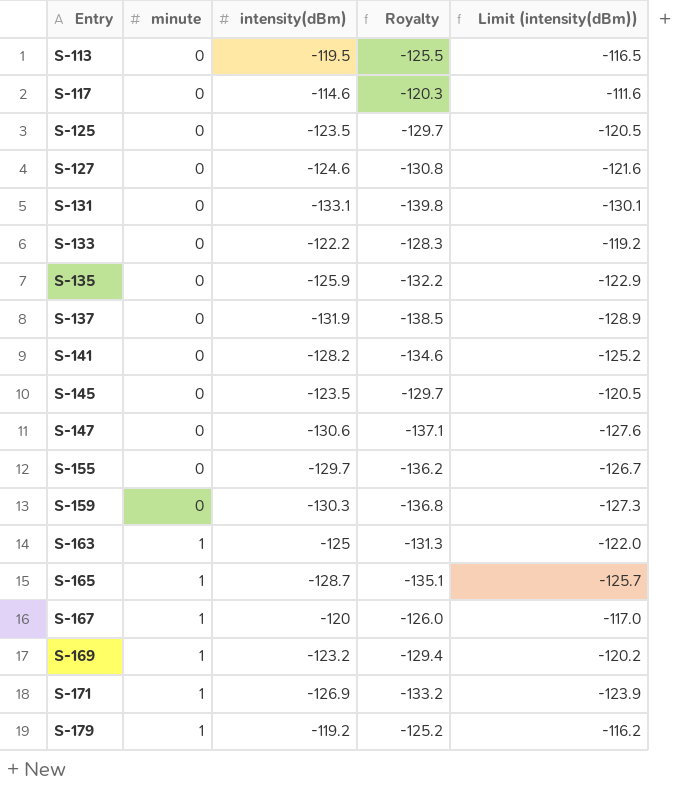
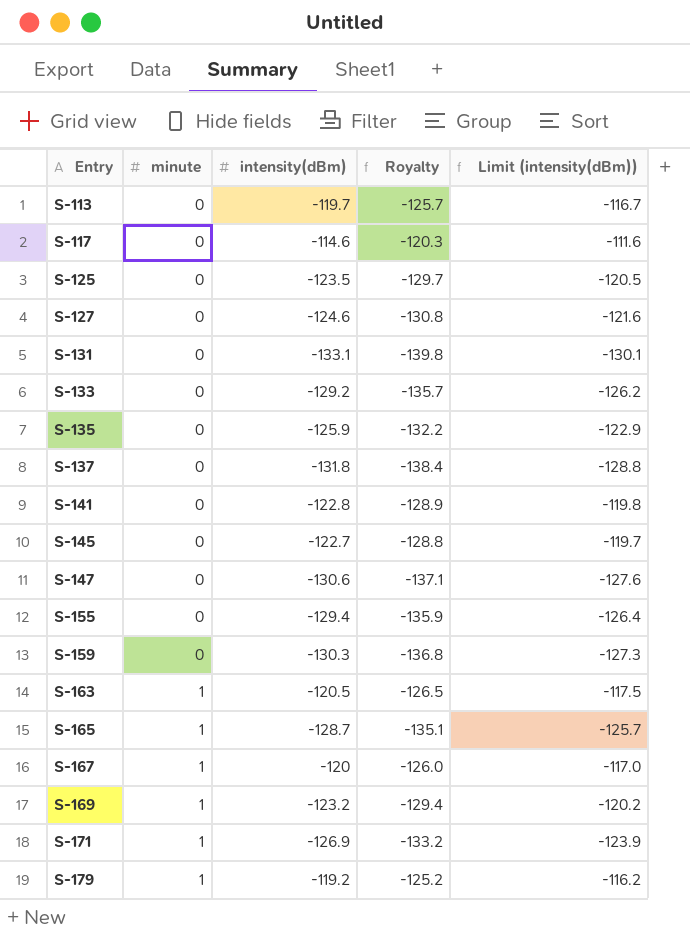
S-113 | intensity(dBm): -119.5 -> -119.7
S-113 | Royalty: -125.5 -> -125.7
S-113 | Limit (intensity(dBm)): -116.5 -> -116.7
S-133 | intensity(dBm): -122.2 -> -129.2
S-133 | Royalty: -128.3 -> -135.7
S-133 | Limit (intensity(dBm)): -119.2 -> -126.2
S-137 | intensity(dBm): -131.9 -> -131.8
S-137 | Royalty: -138.5 -> -138.4
S-137 | Limit (intensity(dBm)): -128.9 -> -128.8
S-141 | intensity(dBm): -128.2 -> -122.8
S-141 | Royalty: -134.6 -> -128.9
S-141 | Limit (intensity(dBm)): -125.2 -> -119.8
S-145 | intensity(dBm): -123.5 -> -122.7
S-145 | Royalty: -129.7 -> -128.8
S-145 | Limit (intensity(dBm)): -120.5 -> -119.7
S-155 | intensity(dBm): -129.7 -> -129.4
S-155 | Royalty: -136.2 -> -135.9
S-155 | Limit (intensity(dBm)): -126.7 -> -126.4
S-163 | intensity(dBm): -125 -> -120.5
S-163 | Royalty: -131.3 -> -126.5
S-163 | Limit (intensity(dBm)): -122.0 -> -117.5

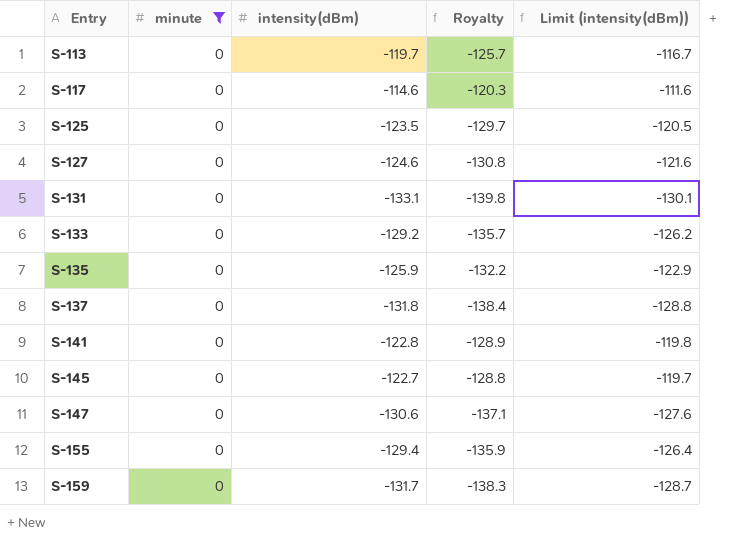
filter: none -> minute = 0
S-159 | intensity(dBm): -130.3 -> -131.7
S-159 | Royalty: -136.8 -> -138.3
S-159 | Limit (intensity(dBm)): -127.3 -> -128.7

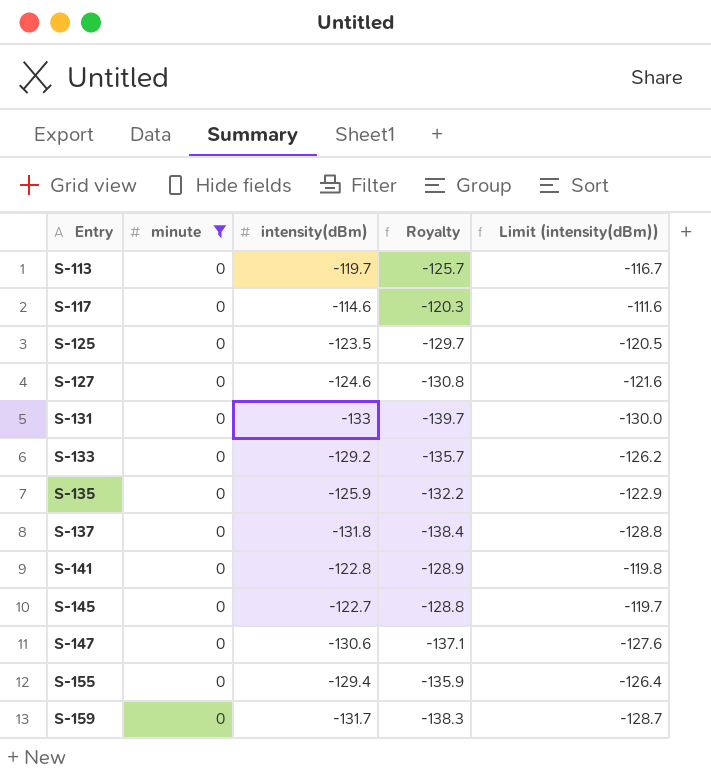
S-131 | intensity(dBm): -133.1 -> -133
S-131 | Royalty: -139.8 -> -139.7
S-131 | Limit (intensity(dBm)): -130.1 -> -130.0

